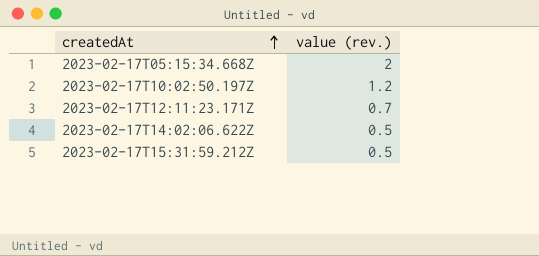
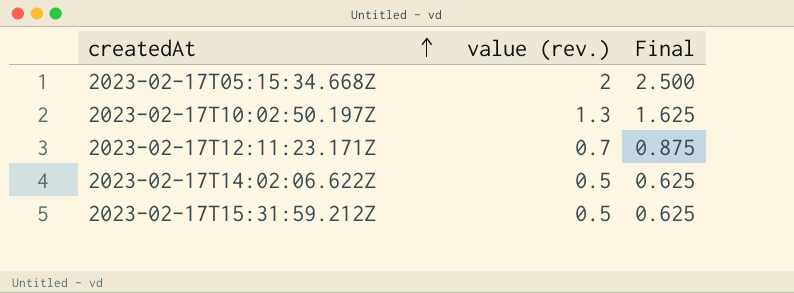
column Final | formula: none -> [value (rev.)] * 1.25
2023-02-17T10:02:50.197Z | value (rev.): 1.2 -> 1.3

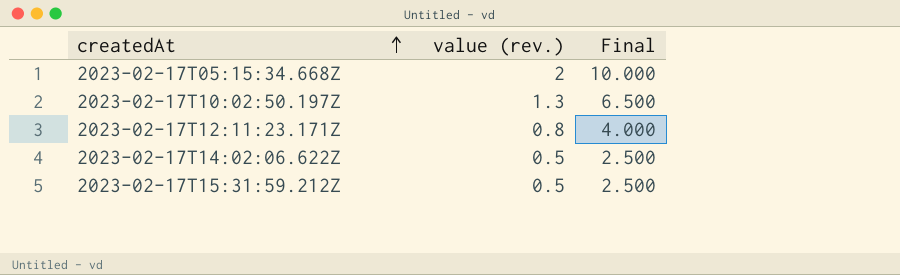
column Final | formula: [value (rev.)] * 1.25 -> [value (rev.)] * 5
2023-02-17T12:11:23.171Z | value (rev.): 0.7 -> 0.8

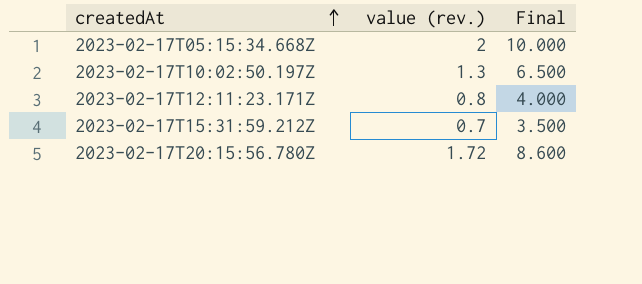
row 2023-02-17T14:02:06.622Z: 0.5 | 2.500 -> none
2023-02-17T15:31:59.212Z | value (rev.): 0.5 -> 0.7
2023-02-17T15:31:59.212Z | Final: 2.500 -> 3.500
row 2023-02-17T20:15:56.780Z: none -> 1.72 | 8.600

